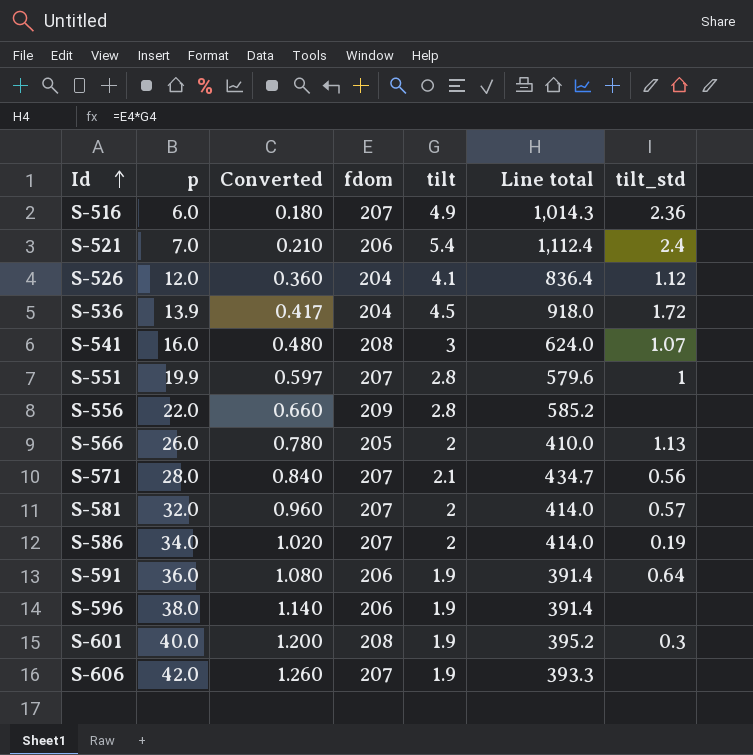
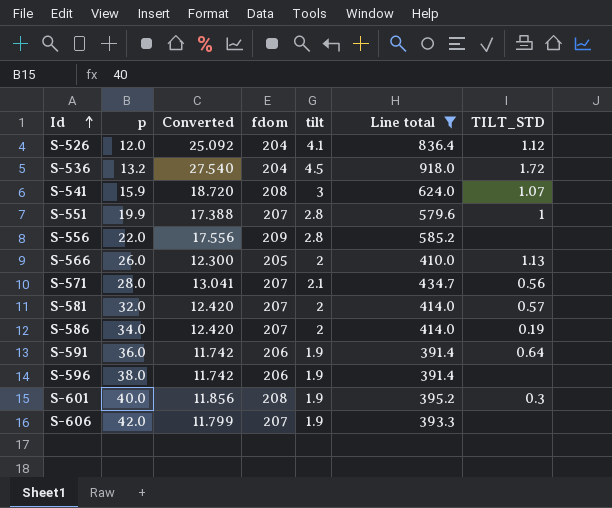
filter: none -> Line total <= 918.0
column Converted | formula: [p] * 0.03 -> [Line total] * 0.03
column name: tilt_std -> TILT_STD
S-536 | p: 13.9 -> 13.2
S-541 | p: 16.0 -> 15.9

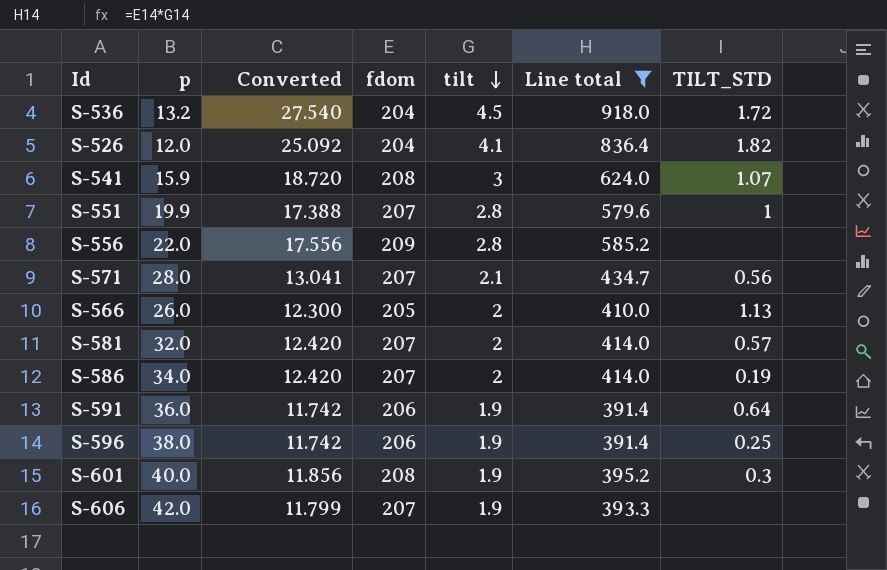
row order: Id ascending -> tilt descending
S-526 | TILT_STD: 1.12 -> 1.82
S-596 | TILT_STD: none -> 0.25

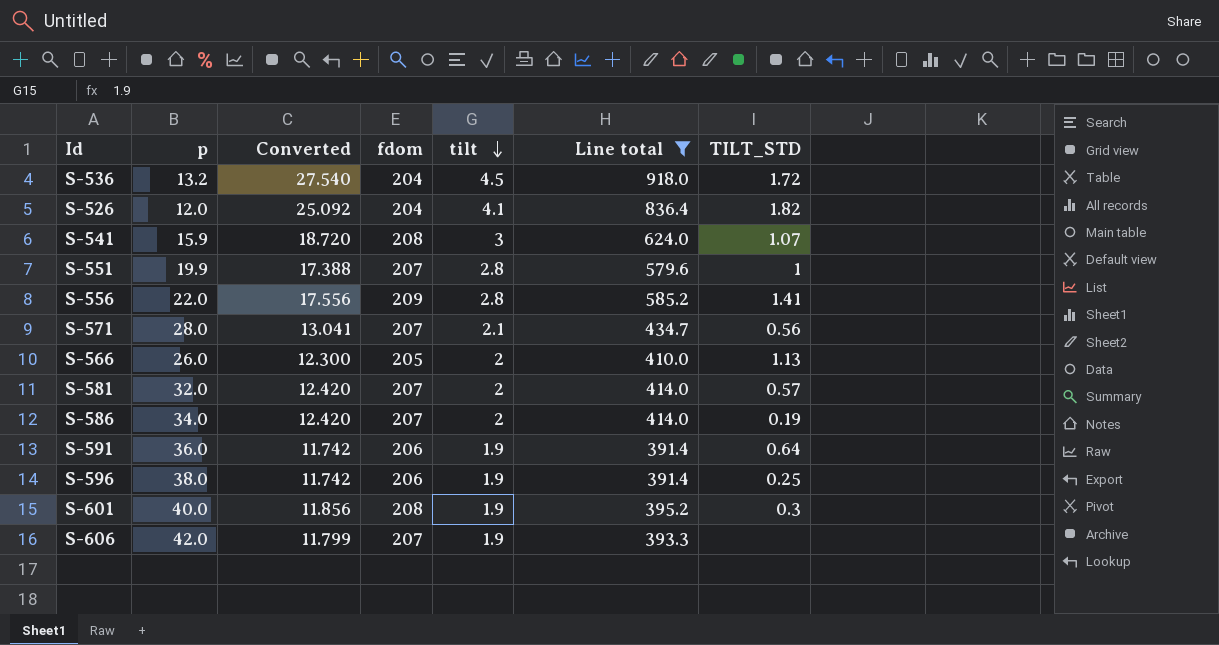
S-556 | TILT_STD: none -> 1.41

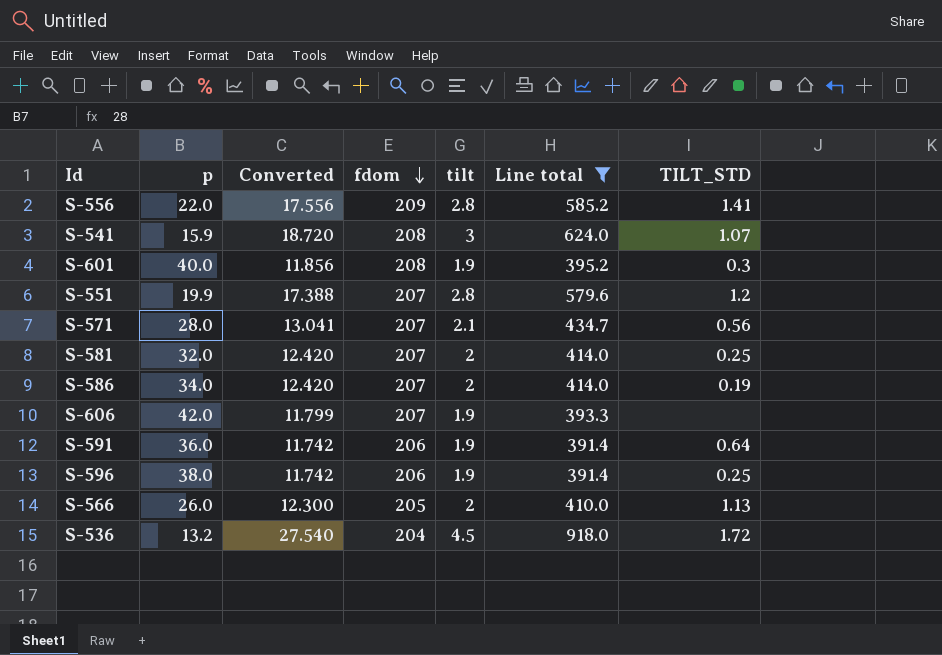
row order: tilt descending -> fdom descending
row S-526: 12.0 | 25.092 | 204 | 4.1 | 836.4 | 1.82 -> none
S-551 | TILT_STD: 1 -> 1.2
S-581 | TILT_STD: 0.57 -> 0.25

